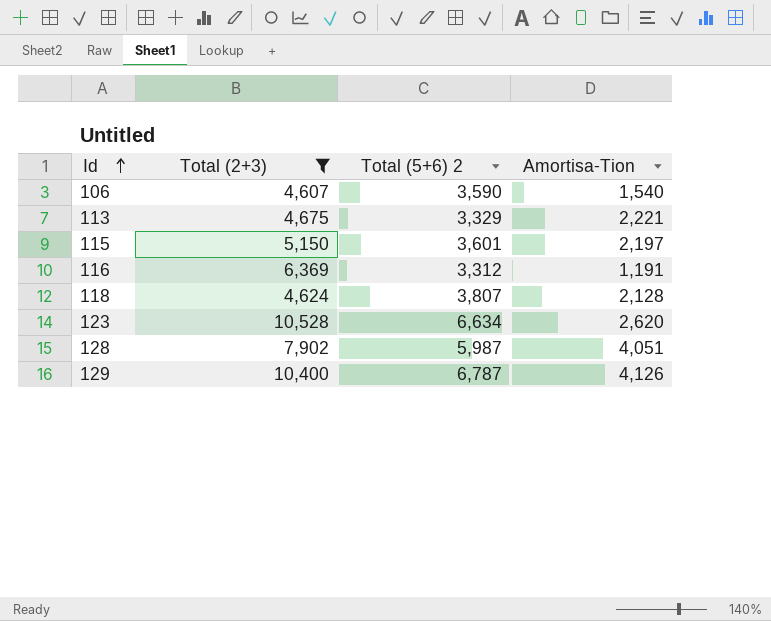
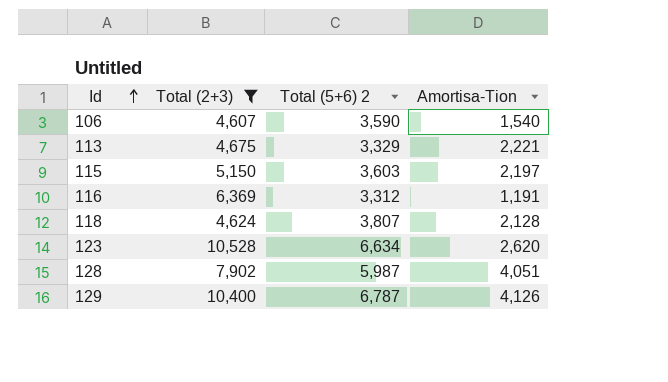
115 | Total (5+6) 2: 3,601 -> 3,603

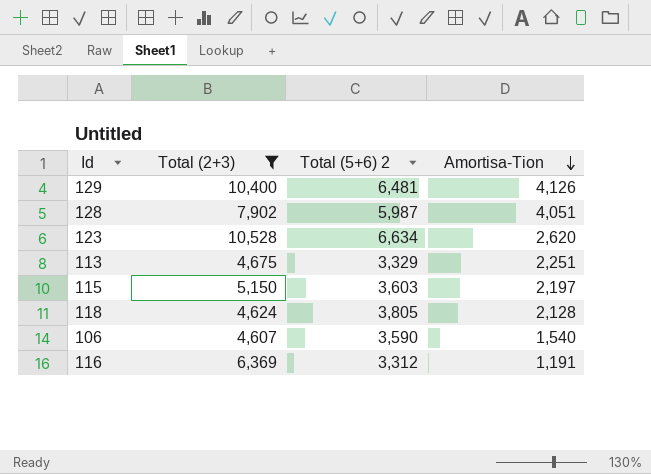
row order: Id ascending -> Amortisa-Tion descending
129 | Total (5+6) 2: 6,787 -> 6,481
113 | Amortisa-Tion: 2,221 -> 2,251
118 | Total (5+6) 2: 3,807 -> 3,805

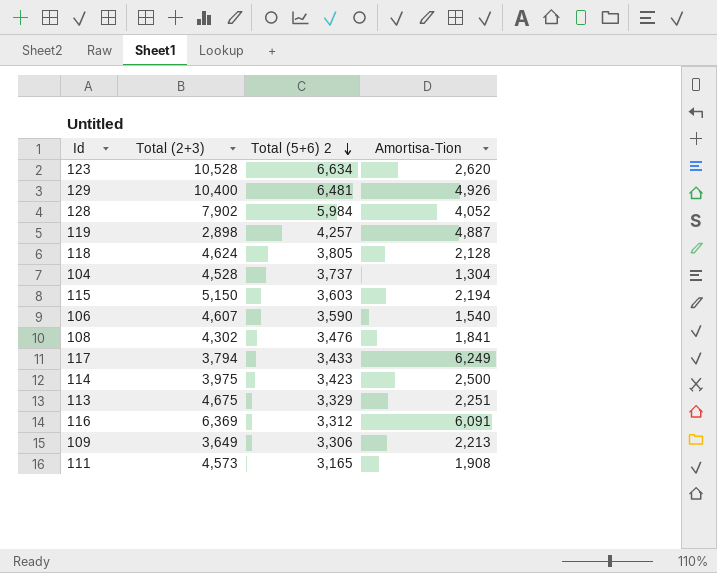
filter: Total (2+3) >= 4,607 -> none
row order: Amortisa-Tion descending -> Total (5+6) 2 descending
129 | Amortisa-Tion: 4,126 -> 4,926
128 | Total (5+6) 2: 5,987 -> 5,984
128 | Amortisa-Tion: 4,051 -> 4,052
115 | Amortisa-Tion: 2,197 -> 2,194
116 | Amortisa-Tion: 1,191 -> 6,091

